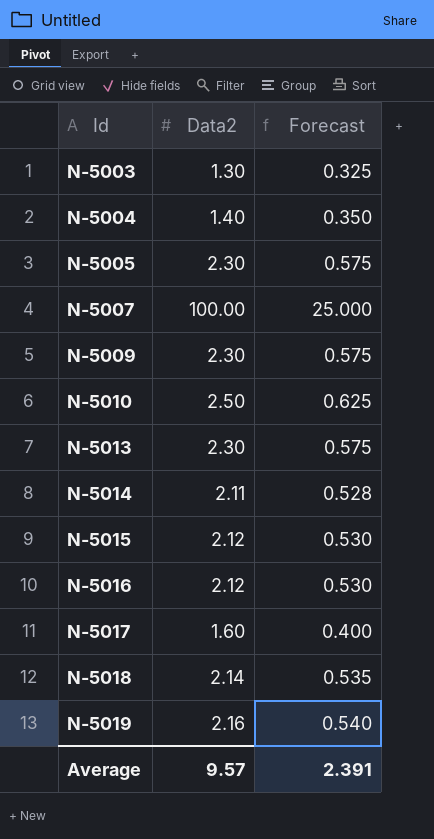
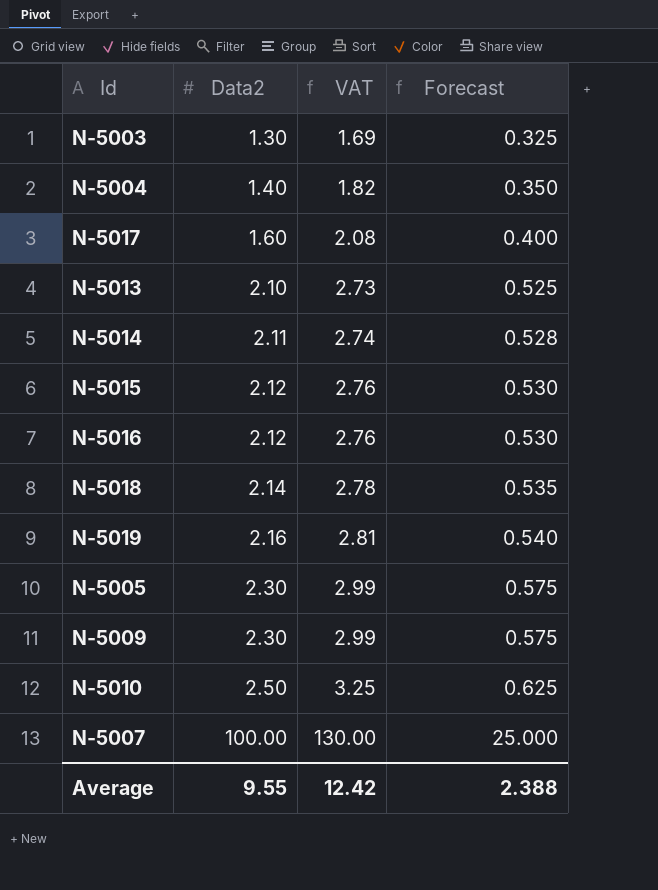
row order: Id ascending -> Data2 ascending
column VAT | formula: none -> [Data2] * 1.3
N-5013 | Data2: 2.30 -> 2.10
N-5013 | Forecast: 0.575 -> 0.525
Average | Data2: 9.57 -> 9.55
Average | Forecast: 2.391 -> 2.388

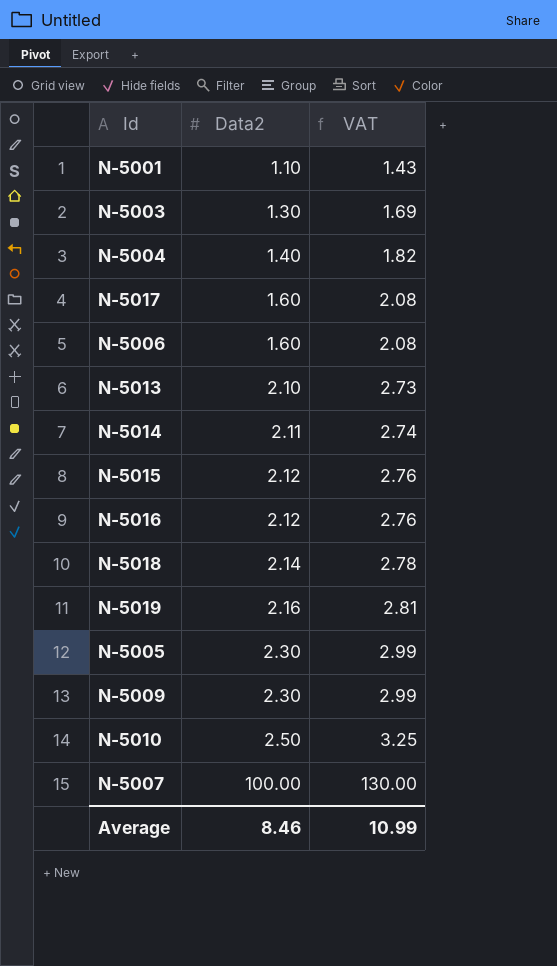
column Forecast | formula: [Data2] * 0.25 -> none
row N-5001: none -> 1.10 | 1.43
row N-5006: none -> 1.60 | 2.08
Average | Data2: 9.55 -> 8.46
Average | VAT: 12.42 -> 10.99

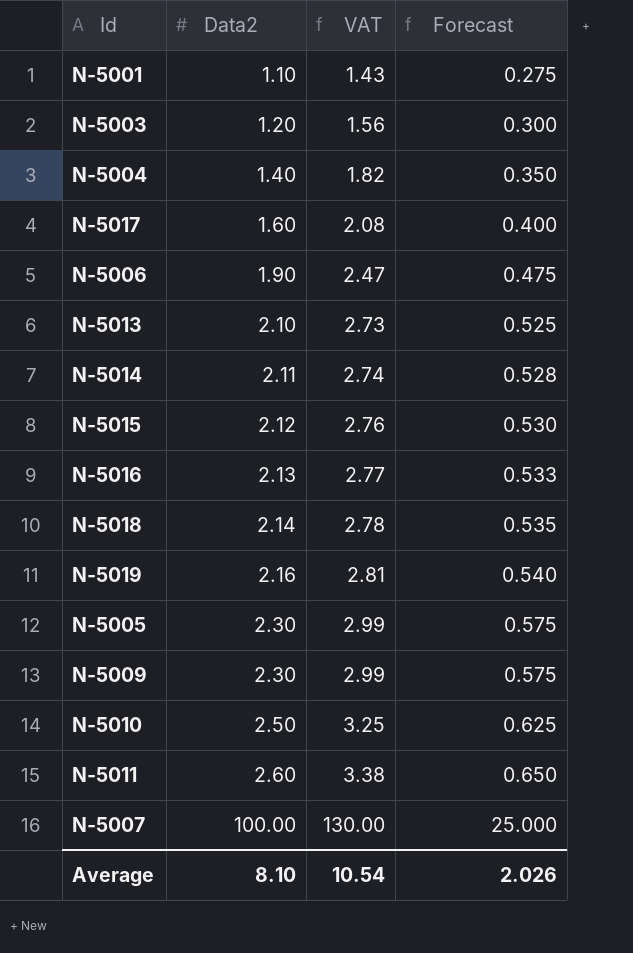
column Forecast | formula: none -> [Data2] * 0.25
N-5003 | Data2: 1.30 -> 1.20
N-5003 | VAT: 1.69 -> 1.56
N-5006 | Data2: 1.60 -> 1.90
N-5006 | VAT: 2.08 -> 2.47
N-5016 | Data2: 2.12 -> 2.13
N-5016 | VAT: 2.76 -> 2.77
row N-5011: none -> 2.60 | 3.38 | 0.650
Average | Data2: 8.46 -> 8.10
Average | VAT: 10.99 -> 10.54

